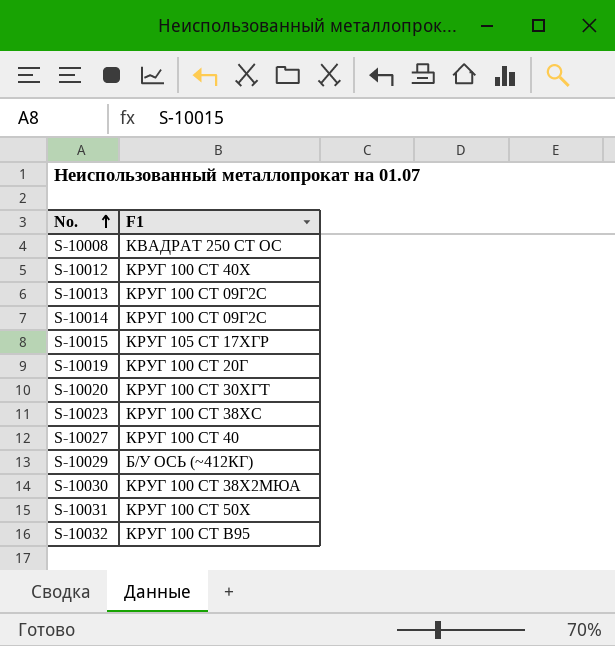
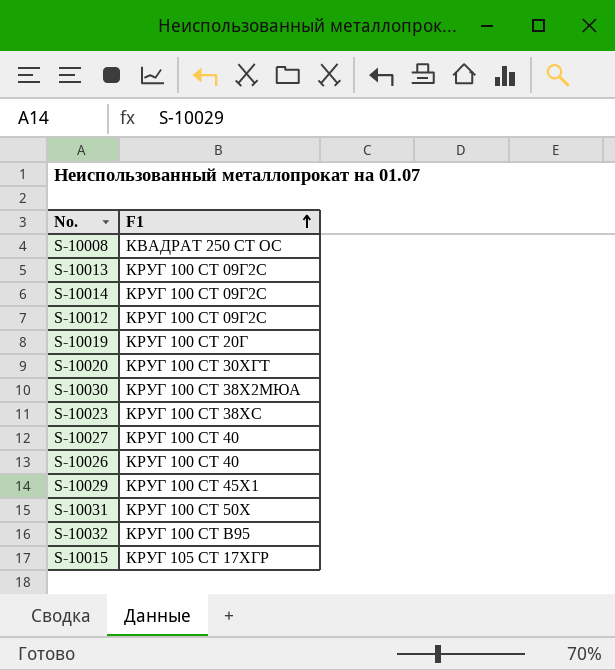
row order: No. ascending -> F1 ascending
S-10012 | F1: КРУГ 100 СТ 40Х -> КРУГ 100 СТ 09Г2С
row S-10026: none -> КРУГ 100 СТ 40
S-10029 | F1: Б/У ОСЬ (~412КГ) -> КРУГ 100 СТ 45Х1

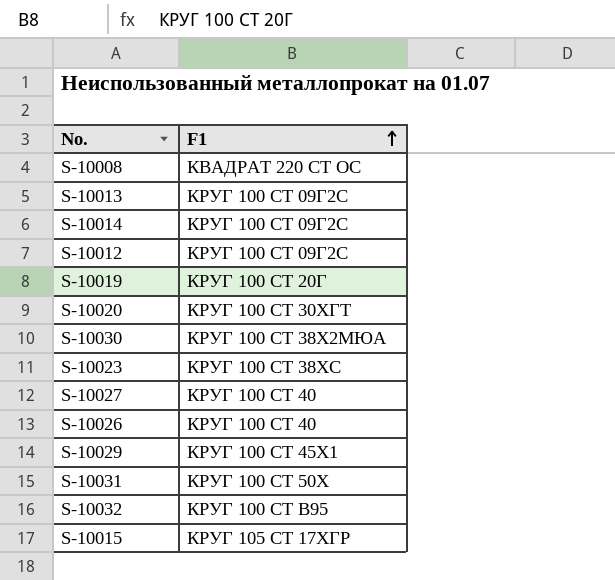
S-10008 | F1: КВАДРАТ 250 СТ ОС -> КВАДРАТ 220 СТ ОС

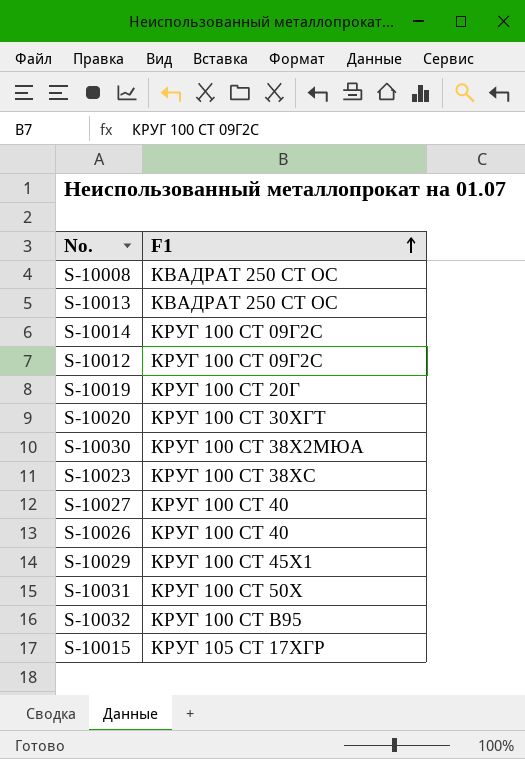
S-10008 | F1: КВАДРАТ 220 СТ ОС -> КВАДРАТ 250 СТ ОС
S-10013 | F1: КРУГ 100 СТ 09Г2С -> КВАДРАТ 250 СТ ОС

